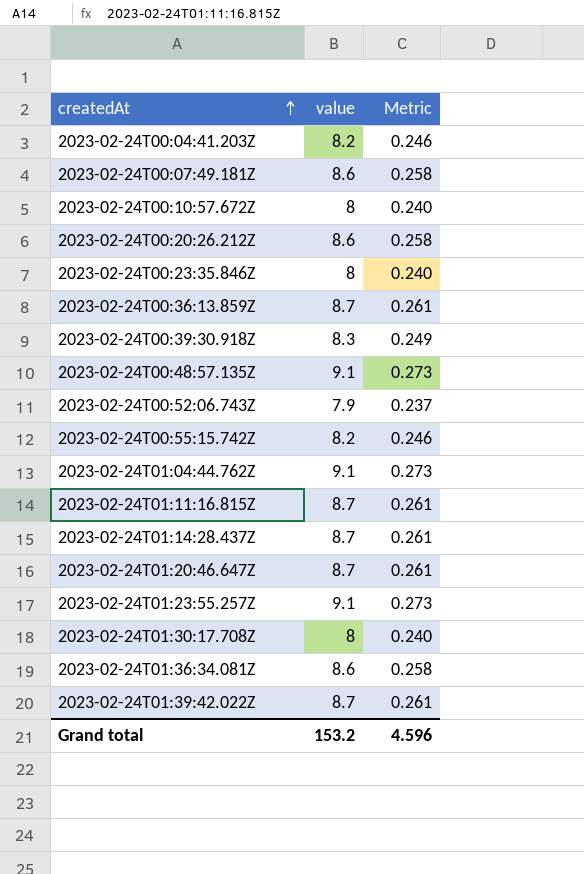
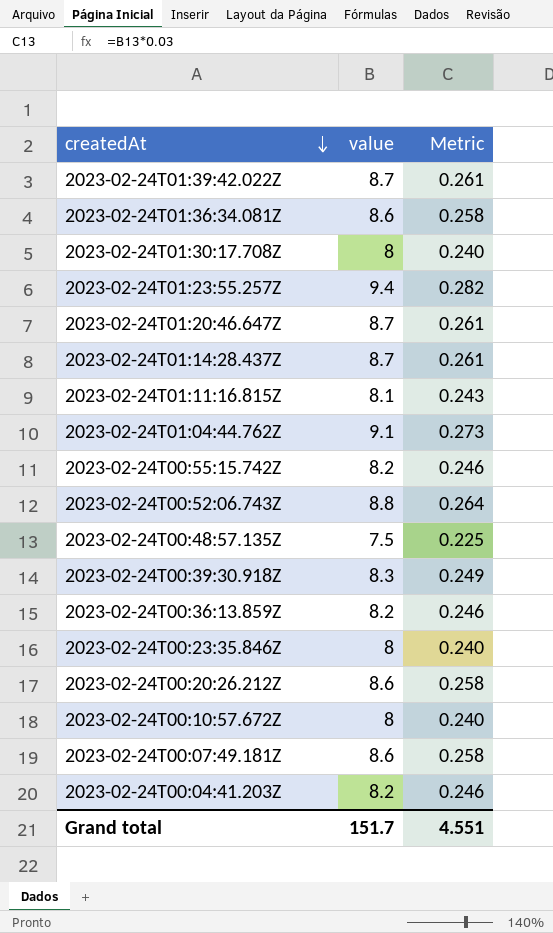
row order: createdAt ascending -> createdAt descending
2023-02-24T01:23:55.257Z | value: 9.1 -> 9.4
2023-02-24T01:23:55.257Z | Metric: 0.273 -> 0.282
2023-02-24T01:11:16.815Z | value: 8.7 -> 8.1
2023-02-24T01:11:16.815Z | Metric: 0.261 -> 0.243
2023-02-24T00:52:06.743Z | value: 7.9 -> 8.8
2023-02-24T00:52:06.743Z | Metric: 0.237 -> 0.264
2023-02-24T00:48:57.135Z | value: 9.1 -> 7.5
2023-02-24T00:48:57.135Z | Metric: 0.273 -> 0.225
2023-02-24T00:36:13.859Z | value: 8.7 -> 8.2
2023-02-24T00:36:13.859Z | Metric: 0.261 -> 0.246
Grand total | value: 153.2 -> 151.7
Grand total | Metric: 4.596 -> 4.551

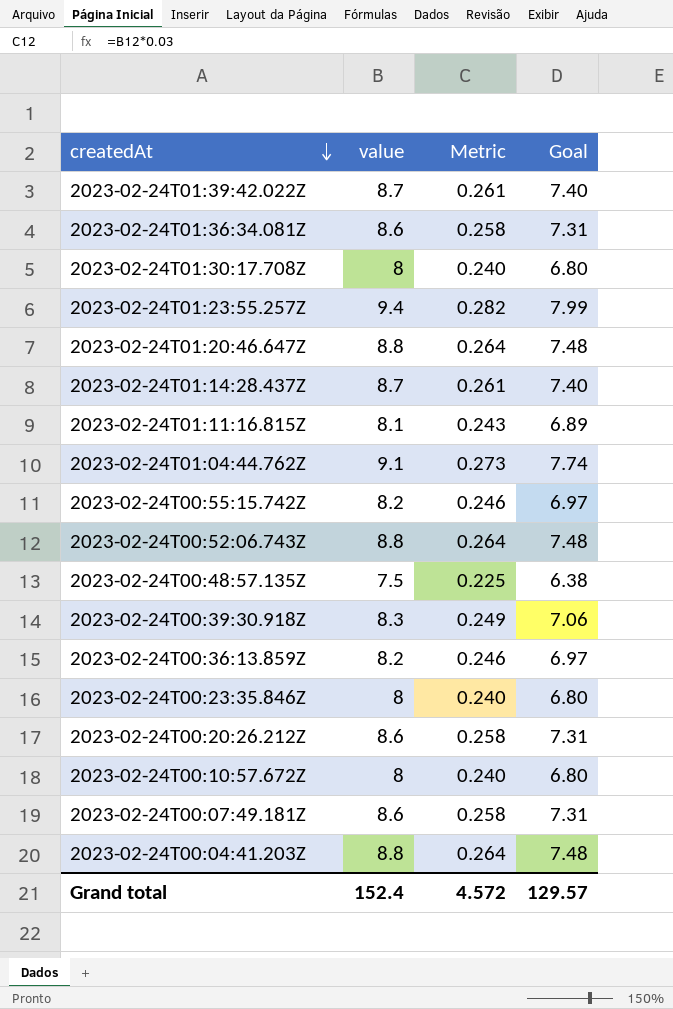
column Goal | formula: none -> [value] * 0.85
2023-02-24T01:20:46.647Z | value: 8.7 -> 8.8
2023-02-24T01:20:46.647Z | Metric: 0.261 -> 0.264
2023-02-24T00:04:41.203Z | value: 8.2 -> 8.8
2023-02-24T00:04:41.203Z | Metric: 0.246 -> 0.264
Grand total | value: 151.7 -> 152.4
Grand total | Metric: 4.551 -> 4.572

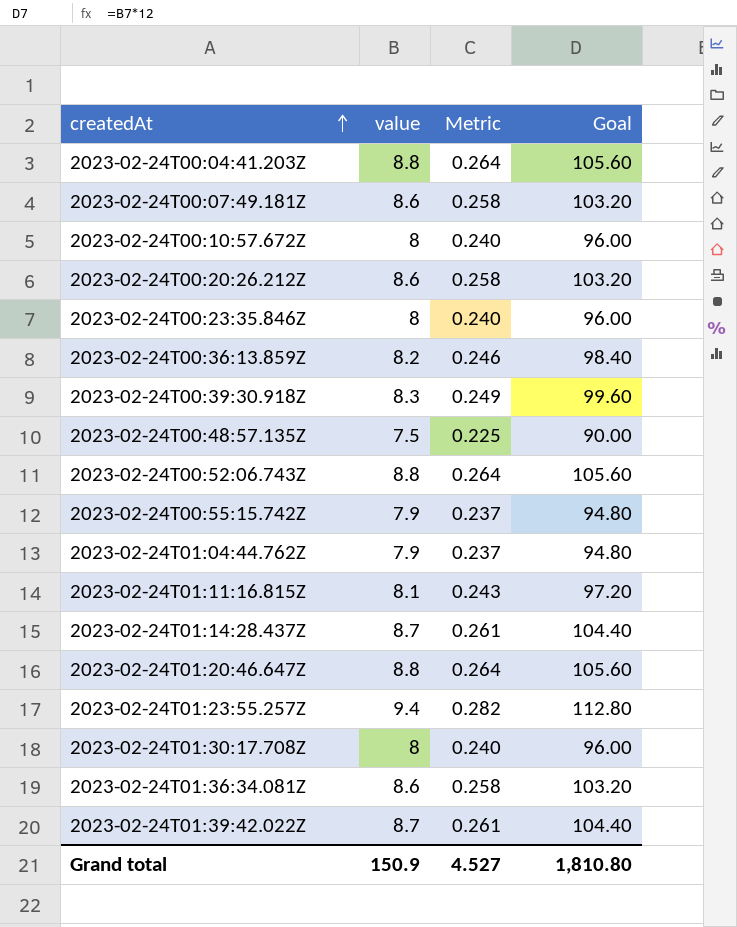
row order: createdAt descending -> createdAt ascending
column Goal | formula: [value] * 0.85 -> [value] * 12
2023-02-24T00:55:15.742Z | value: 8.2 -> 7.9
2023-02-24T00:55:15.742Z | Metric: 0.246 -> 0.237
2023-02-24T01:04:44.762Z | value: 9.1 -> 7.9
2023-02-24T01:04:44.762Z | Metric: 0.273 -> 0.237
Grand total | value: 152.4 -> 150.9
Grand total | Metric: 4.572 -> 4.527
Grand total | Goal: 129.57 -> 1,810.80

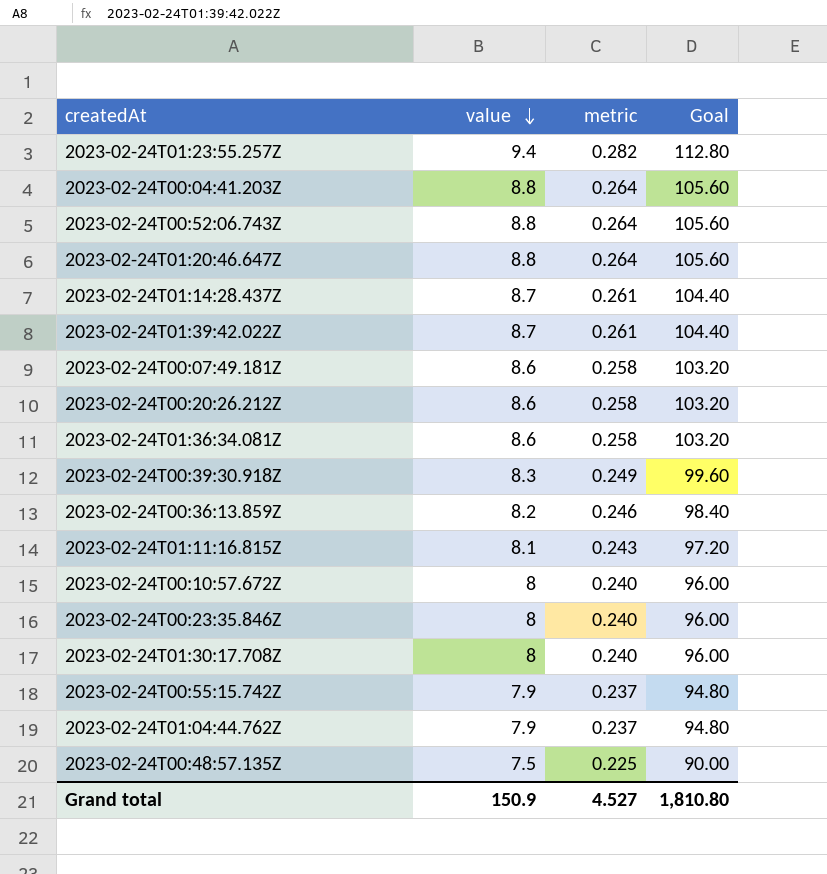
row order: createdAt ascending -> value descending
column name: Metric -> metric

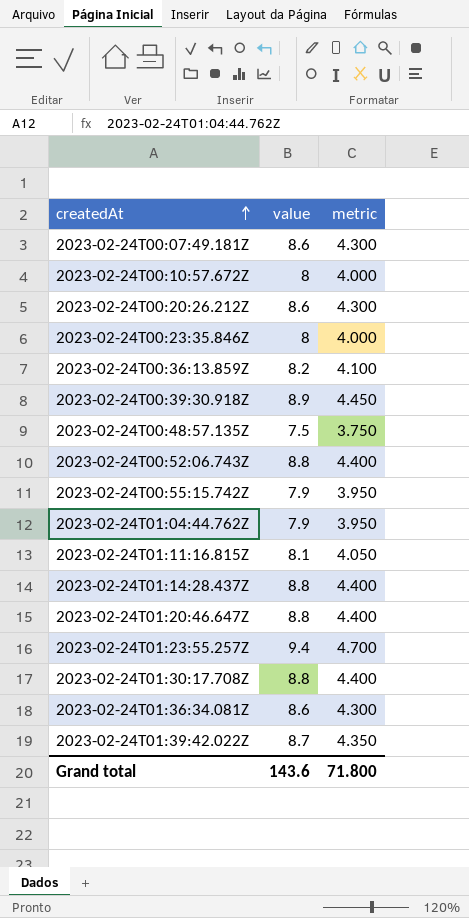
row order: value descending -> createdAt ascending
column Goal | formula: [value] * 12 -> none
column metric | formula: [value] * 0.03 -> [value] * 0.5
row 2023-02-24T00:04:41.203Z: 8.8 | 0.264 | 105.60 -> none
2023-02-24T00:39:30.918Z | value: 8.3 -> 8.9
2023-02-24T01:14:28.437Z | value: 8.7 -> 8.8
2023-02-24T01:30:17.708Z | value: 8 -> 8.8
Grand total | value: 150.9 -> 143.6
Grand total | metric: 4.527 -> 71.800

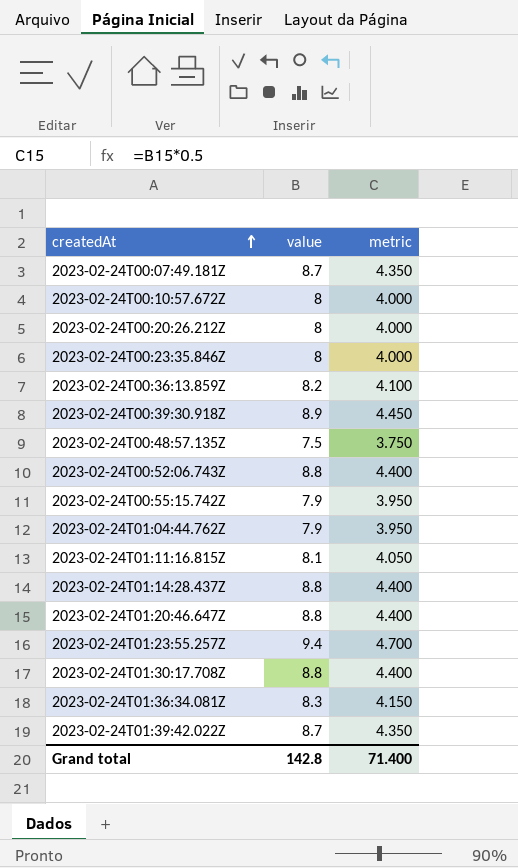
2023-02-24T00:07:49.181Z | value: 8.6 -> 8.7
2023-02-24T00:07:49.181Z | metric: 4.300 -> 4.350
2023-02-24T00:20:26.212Z | value: 8.6 -> 8
2023-02-24T00:20:26.212Z | metric: 4.300 -> 4.000
2023-02-24T01:36:34.081Z | value: 8.6 -> 8.3
2023-02-24T01:36:34.081Z | metric: 4.300 -> 4.150
Grand total | value: 143.6 -> 142.8
Grand total | metric: 71.800 -> 71.400

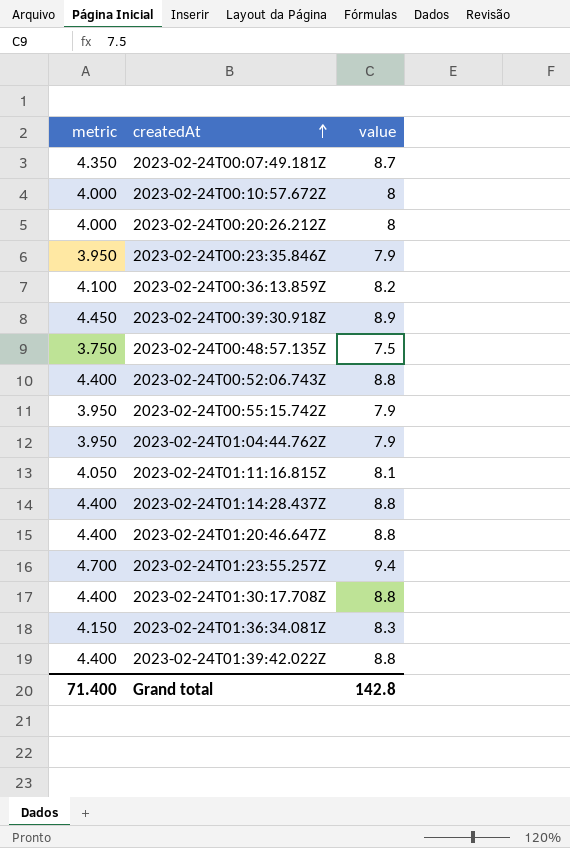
column metric | position: 3 -> 1
2023-02-24T00:23:35.846Z | metric: 4.000 -> 3.950
2023-02-24T00:23:35.846Z | value: 8 -> 7.9
2023-02-24T01:39:42.022Z | metric: 4.350 -> 4.400
2023-02-24T01:39:42.022Z | value: 8.7 -> 8.8

